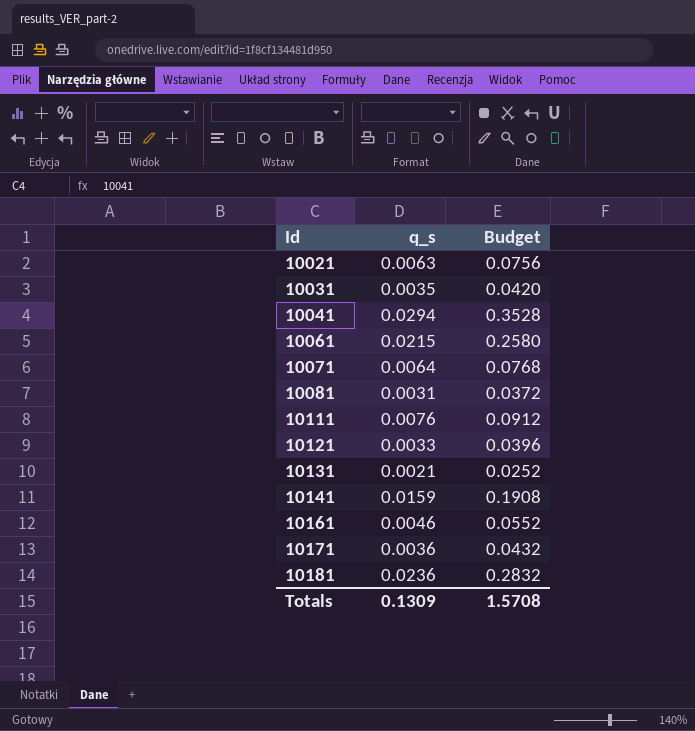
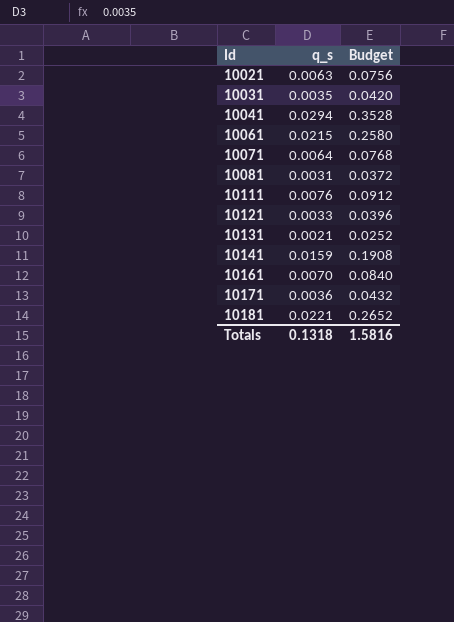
10161 | q_s: 0.0046 -> 0.0070
10161 | Budget: 0.0552 -> 0.0840
10181 | q_s: 0.0236 -> 0.0221
10181 | Budget: 0.2832 -> 0.2652
Totals | q_s: 0.1309 -> 0.1318
Totals | Budget: 1.5708 -> 1.5816

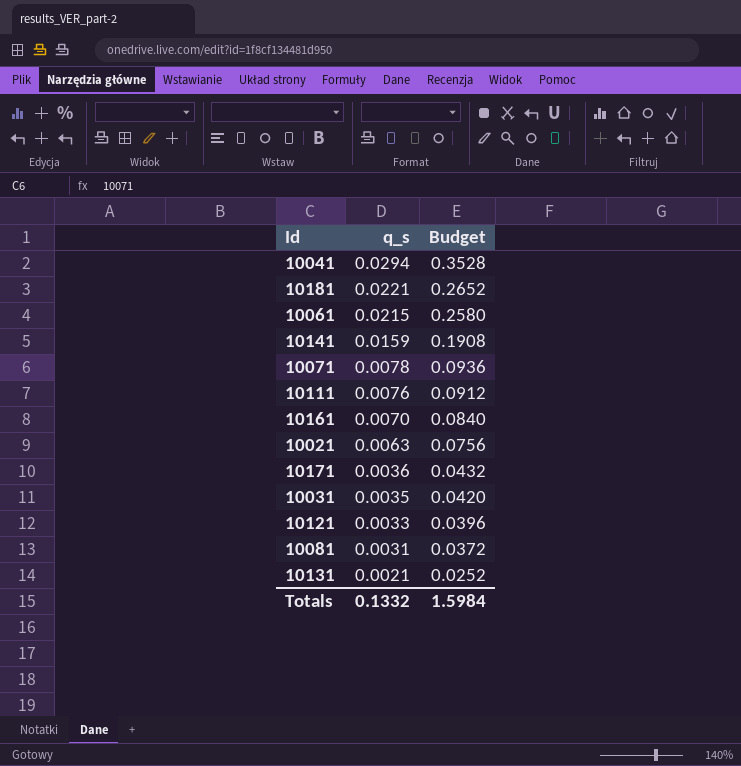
row order: Id ascending -> q_s descending
10071 | q_s: 0.0064 -> 0.0078
10071 | Budget: 0.0768 -> 0.0936
Totals | q_s: 0.1318 -> 0.1332
Totals | Budget: 1.5816 -> 1.5984

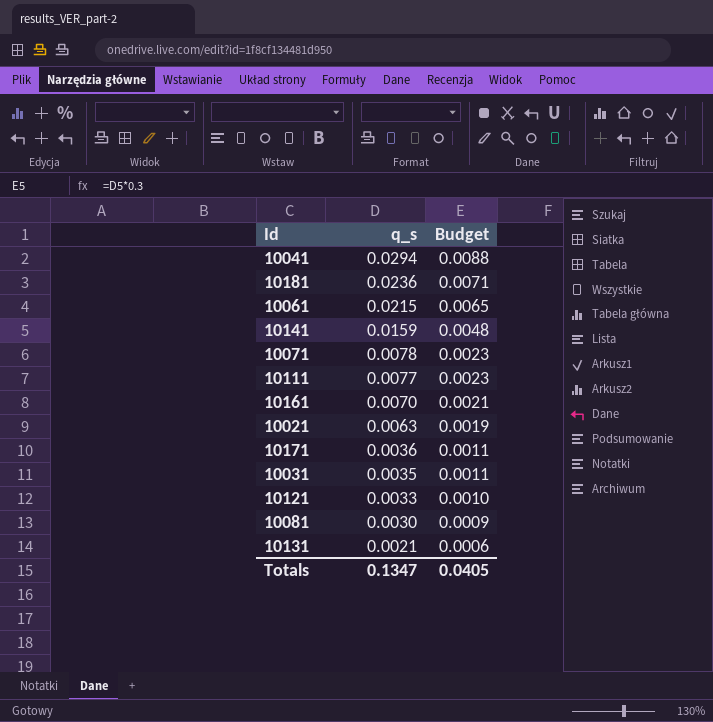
column Budget | formula: [q_s] * 12 -> [q_s] * 0.3
10181 | q_s: 0.0221 -> 0.0236
10111 | q_s: 0.0076 -> 0.0077
10081 | q_s: 0.0031 -> 0.0030
Totals | q_s: 0.1332 -> 0.1347
Totals | Budget: 1.5984 -> 0.0405

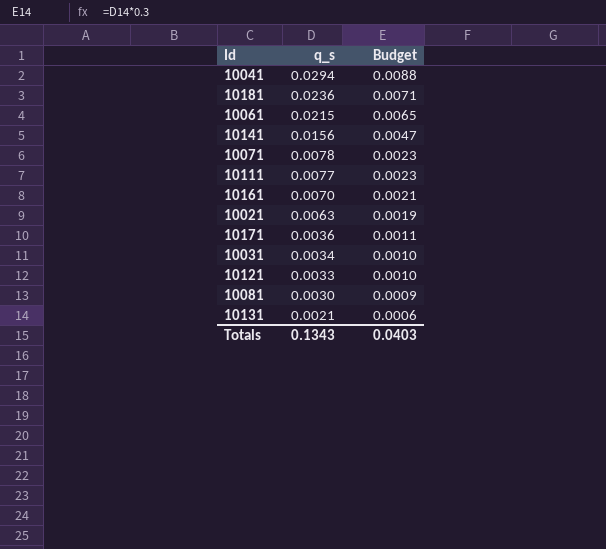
10141 | q_s: 0.0159 -> 0.0156
10141 | Budget: 0.0048 -> 0.0047
10031 | q_s: 0.0035 -> 0.0034
10031 | Budget: 0.0011 -> 0.0010
Totals | q_s: 0.1347 -> 0.1343
Totals | Budget: 0.0405 -> 0.0403

